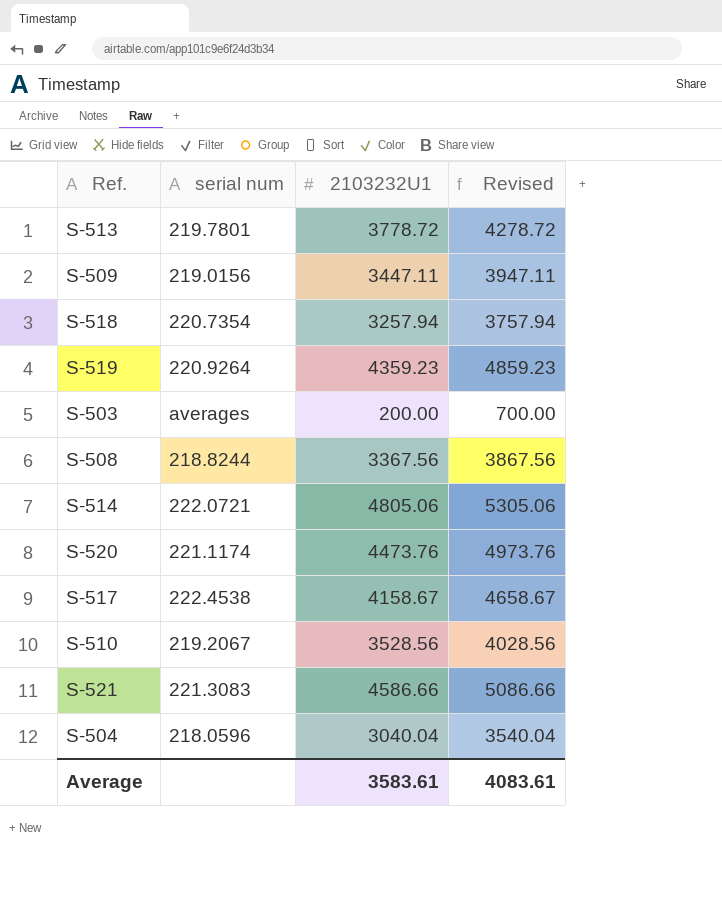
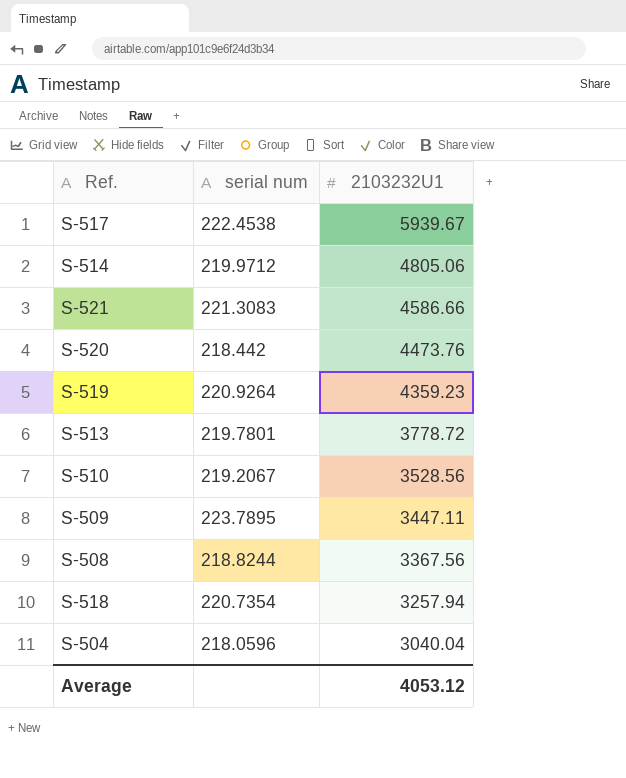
row order: none -> 2103232U1 descending
column Revised | formula: [2103232U1] + 500 -> none
row S-503: averages | 200.00 | 700.00 -> none
S-517 | 2103232U1: 4158.67 -> 5939.67
S-514 | serial num: 222.0721 -> 219.9712
S-520 | serial num: 221.1174 -> 218.442
S-509 | serial num: 219.0156 -> 223.7895
Average | 2103232U1: 3583.61 -> 4053.12

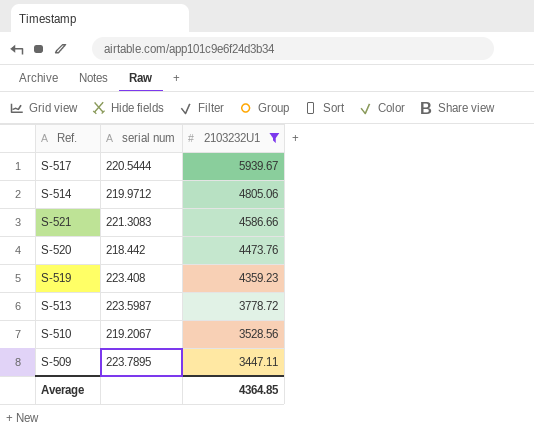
filter: none -> 2103232U1 >= 3447.11
S-517 | serial num: 222.4538 -> 220.5444
S-519 | serial num: 220.9264 -> 223.408
S-513 | serial num: 219.7801 -> 223.5987
Average | 2103232U1: 4053.12 -> 4364.85

